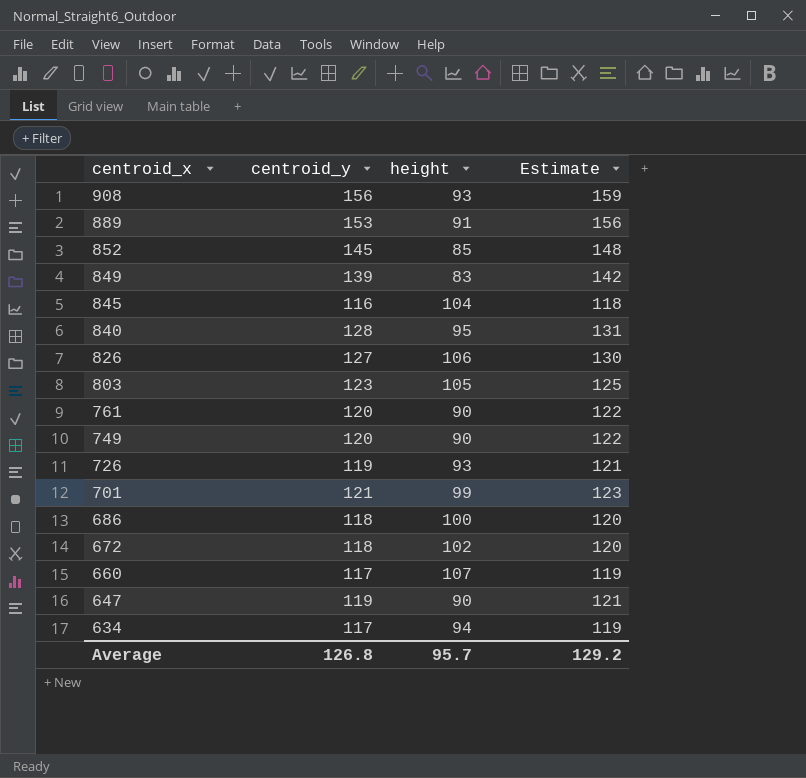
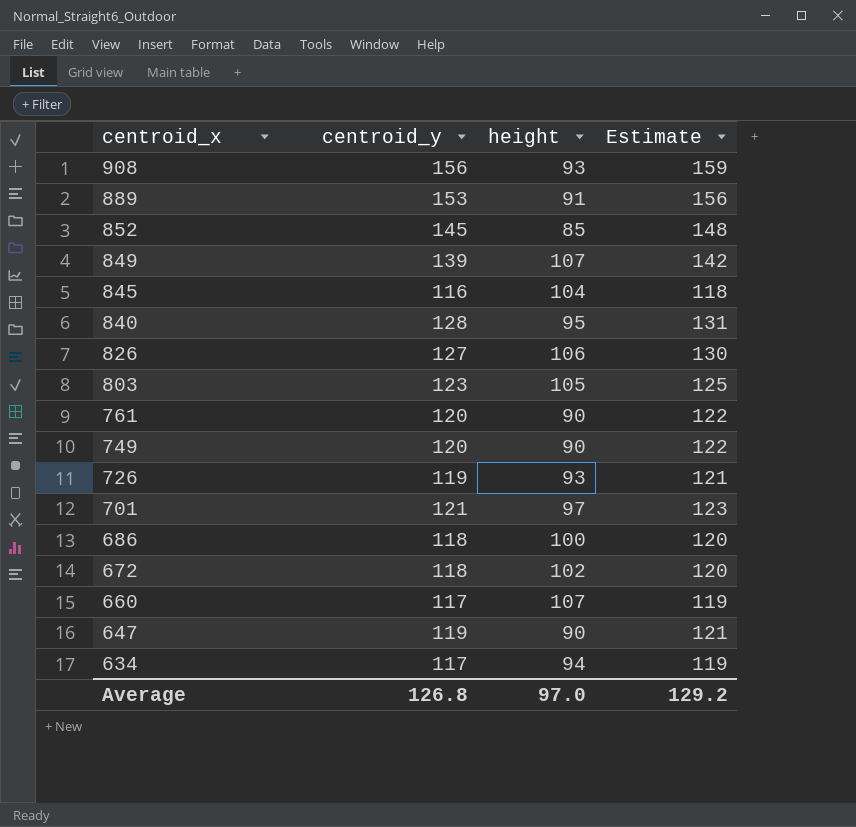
849 | height: 83 -> 107
701 | height: 99 -> 97
Average | height: 95.7 -> 97.0

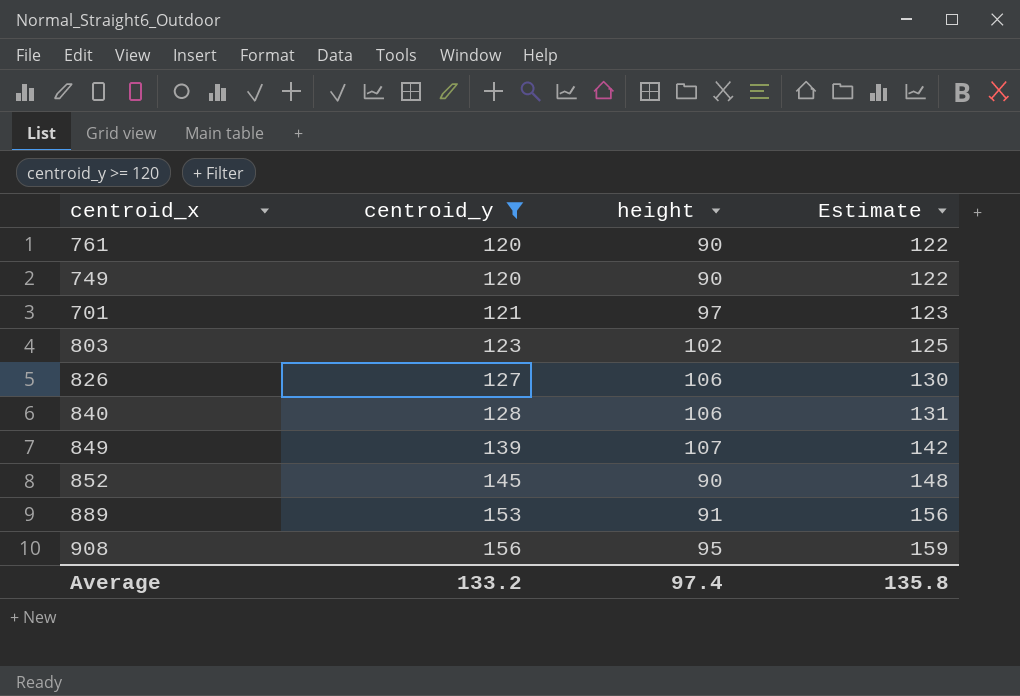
filter: none -> centroid_y >= 120
row order: centroid_x descending -> centroid_y ascending
803 | height: 105 -> 102
840 | height: 95 -> 106
852 | height: 85 -> 90
908 | height: 93 -> 95
Average | centroid_y: 126.8 -> 133.2
Average | height: 97.0 -> 97.4
Average | Estimate: 129.2 -> 135.8

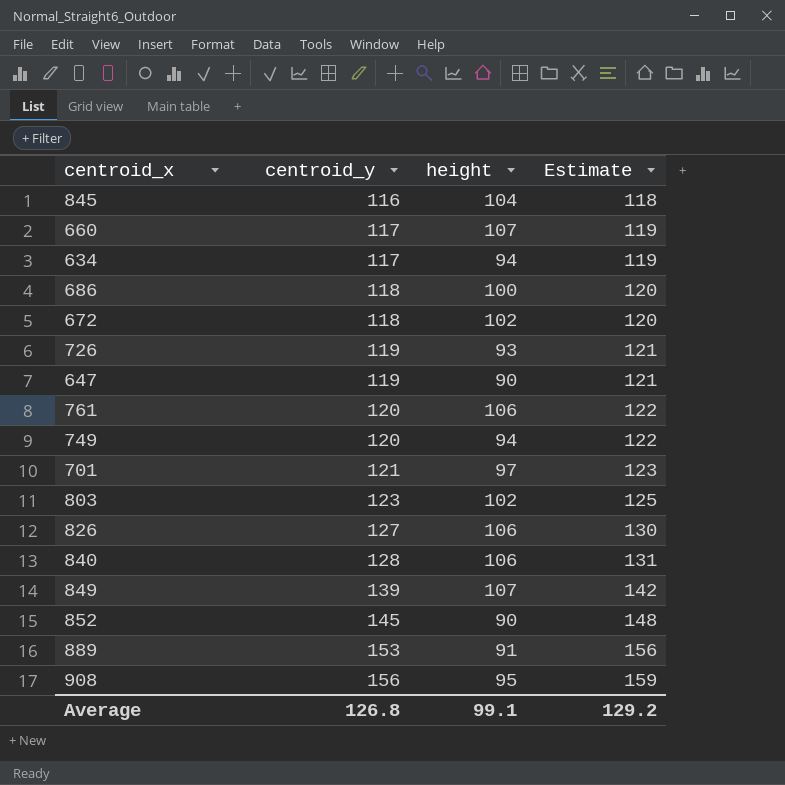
filter: centroid_y >= 120 -> none
761 | height: 90 -> 106
749 | height: 90 -> 94
Average | centroid_y: 133.2 -> 126.8
Average | height: 97.4 -> 99.1
Average | Estimate: 135.8 -> 129.2

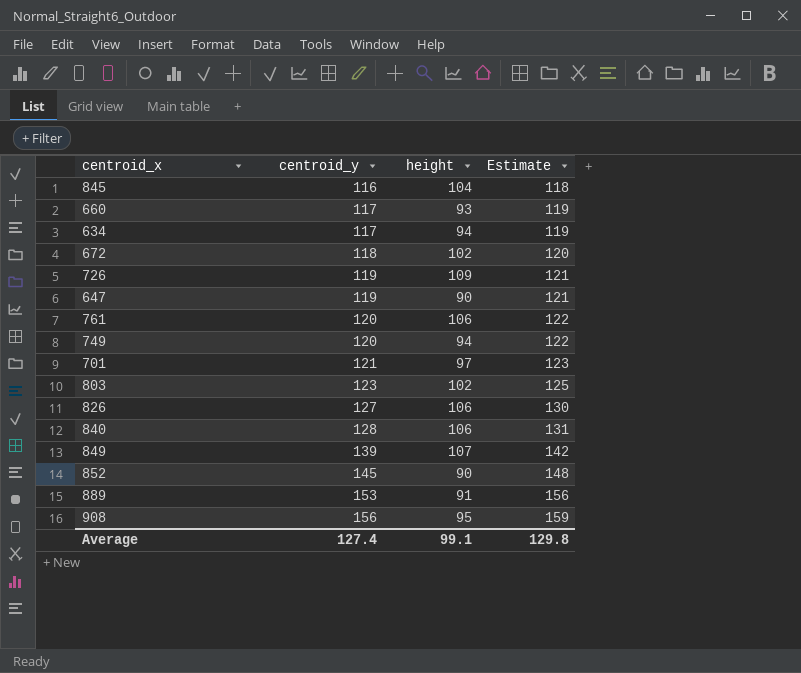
row 686: 118 | 100 | 120 -> none
660 | height: 107 -> 93
726 | height: 93 -> 109
Average | centroid_y: 126.8 -> 127.4
Average | Estimate: 129.2 -> 129.8

